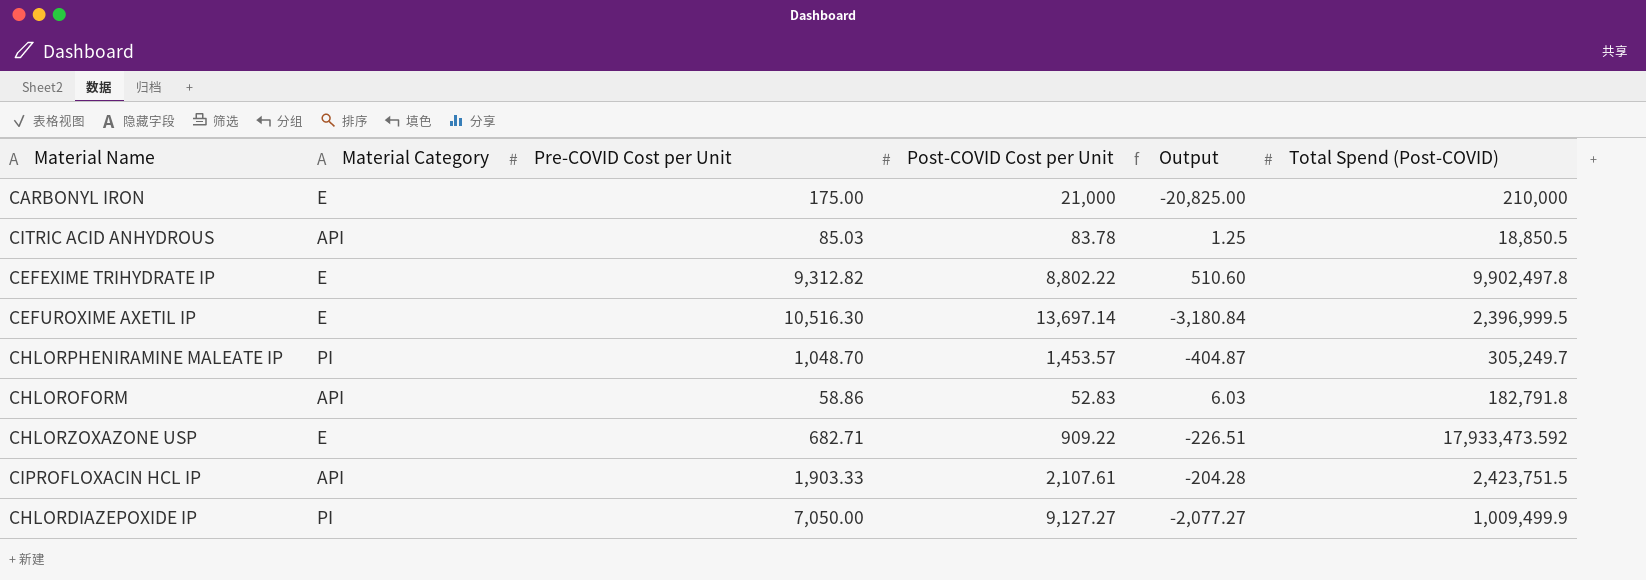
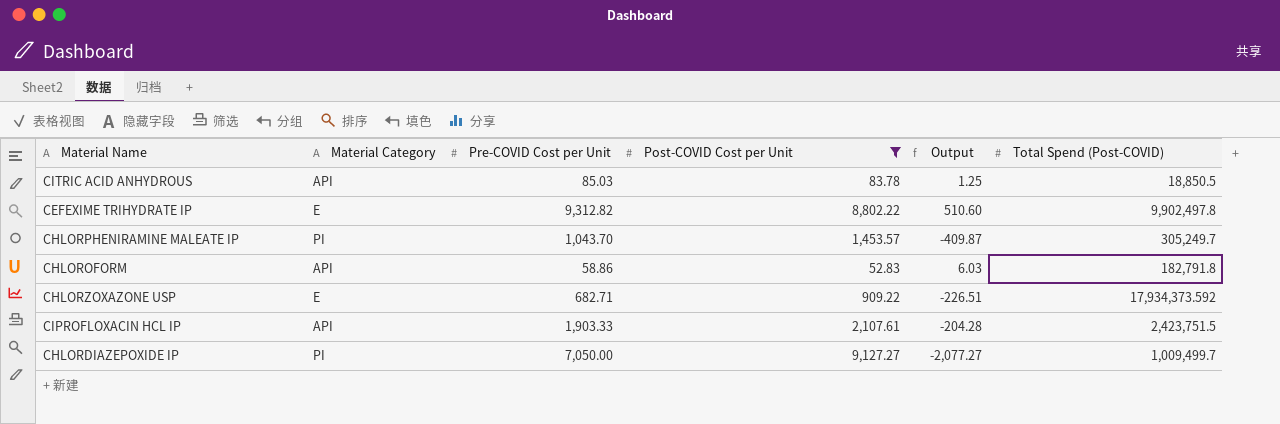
filter: none -> Post-COVID Cost per Unit <= 9,127.27
CHLORPHENIRAMINE MALEATE IP | Pre-COVID Cost per Unit: 1,048.70 -> 1,043.70
CHLORPHENIRAMINE MALEATE IP | Output: -404.87 -> -409.87
CHLORZOXAZONE USP | Total Spend (Post-COVID): 17,933,473.592 -> 17,934,373.592
CHLORDIAZEPOXIDE IP | Total Spend (Post-COVID): 1,009,499.9 -> 1,009,499.7

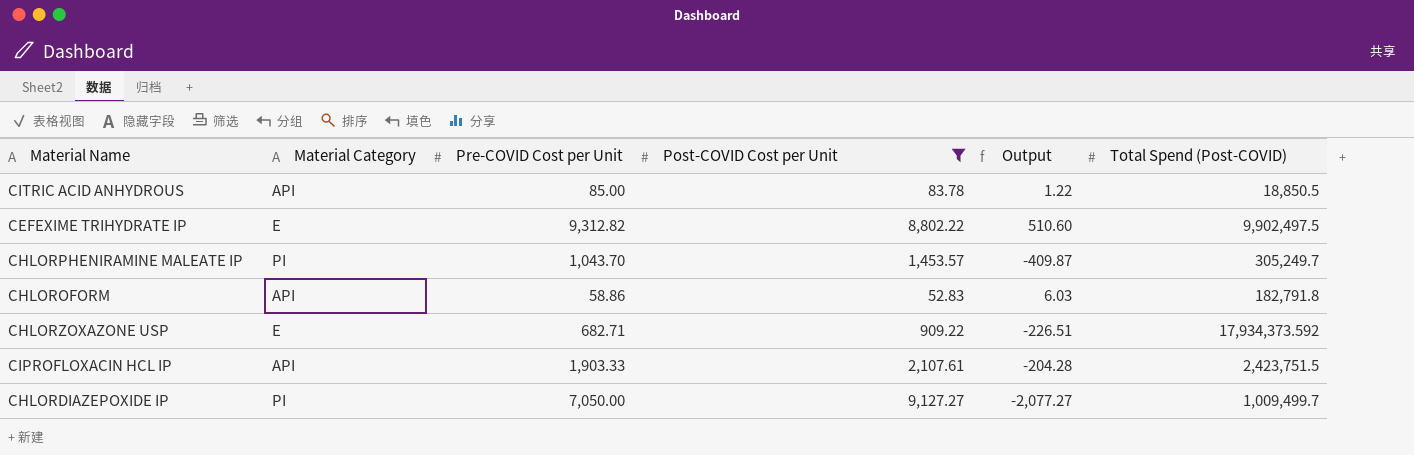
CITRIC ACID ANHYDROUS | Pre-COVID Cost per Unit: 85.03 -> 85.00
CITRIC ACID ANHYDROUS | Output: 1.25 -> 1.22
CEFEXIME TRIHYDRATE IP | Total Spend (Post-COVID): 9,902,497.8 -> 9,902,497.5

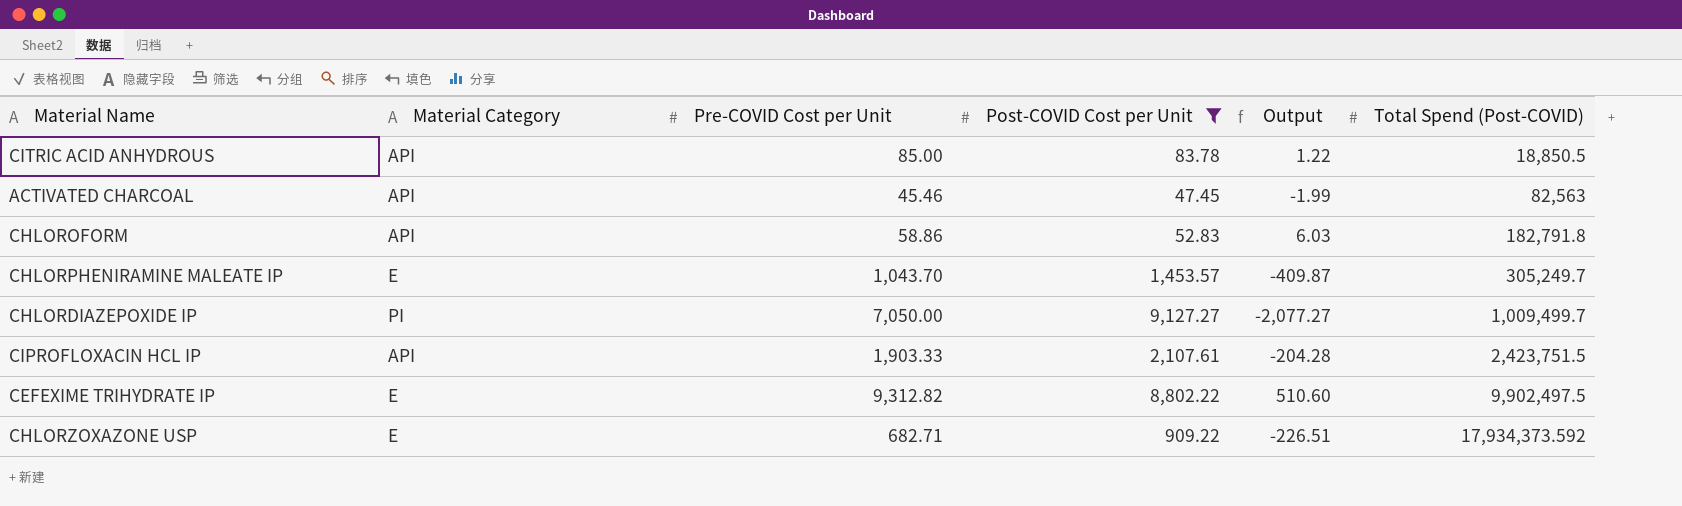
row order: none -> Total Spend (Post-COVID) ascending
row ACTIVATED CHARCOAL: none -> API | 45.46 | 47.45 | -1.99 | 82,563
CHLORPHENIRAMINE MALEATE IP | Material Category: PI -> E

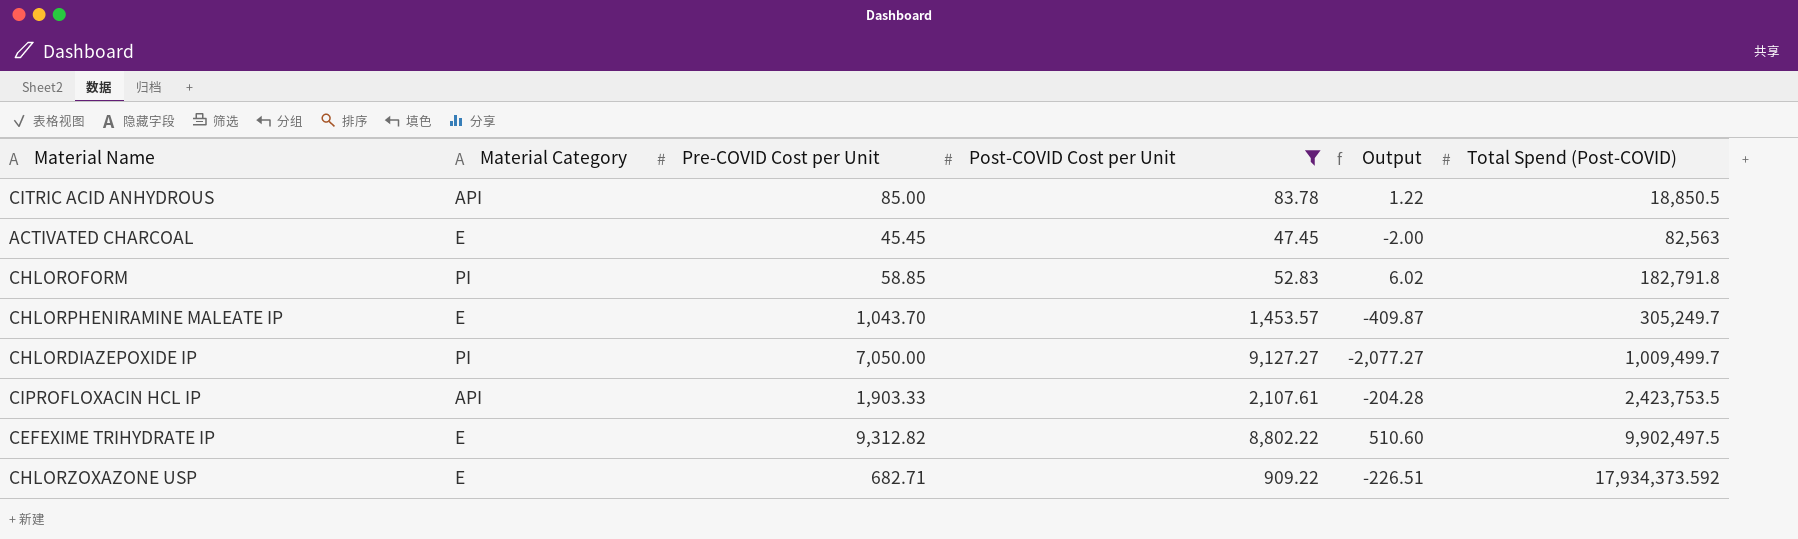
ACTIVATED CHARCOAL | Material Category: API -> E
ACTIVATED CHARCOAL | Pre-COVID Cost per Unit: 45.46 -> 45.45
ACTIVATED CHARCOAL | Output: -1.99 -> -2.00
CHLOROFORM | Material Category: API -> PI
CHLOROFORM | Pre-COVID Cost per Unit: 58.86 -> 58.85
CHLOROFORM | Output: 6.03 -> 6.02
CIPROFLOXACIN HCL IP | Total Spend (Post-COVID): 2,423,751.5 -> 2,423,753.5

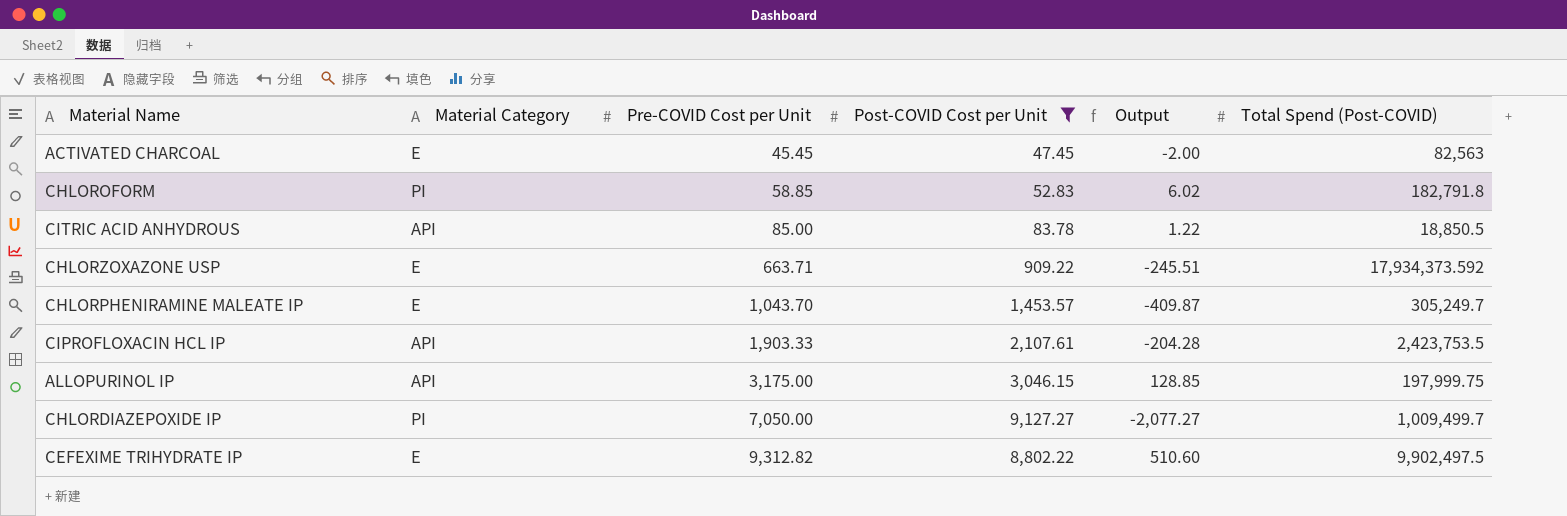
row order: Total Spend (Post-COVID) ascending -> Pre-COVID Cost per Unit ascending
CHLORZOXAZONE USP | Pre-COVID Cost per Unit: 682.71 -> 663.71
CHLORZOXAZONE USP | Output: -226.51 -> -245.51
row ALLOPURINOL IP: none -> API | 3,175.00 | 3,046.15 | 128.85 | 197,999.75

